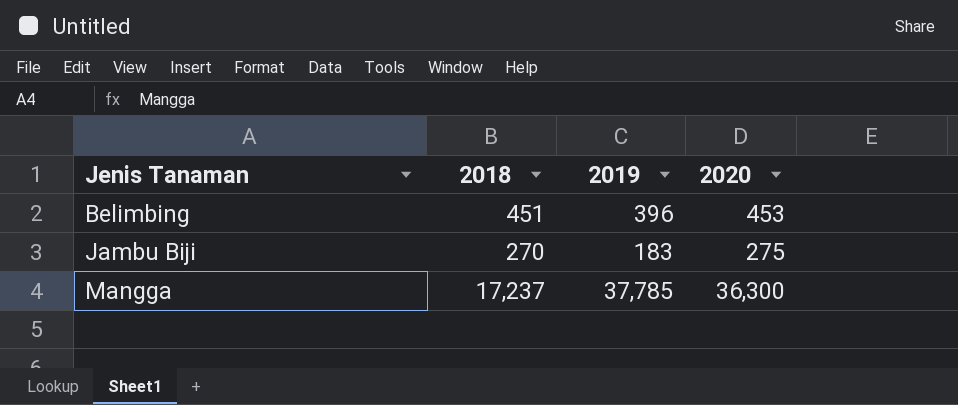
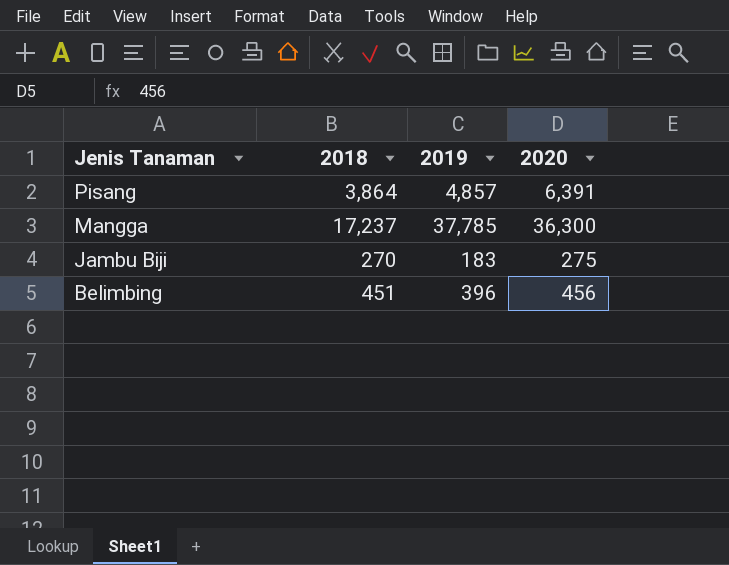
row order: Jenis Tanaman ascending -> Jenis Tanaman descending
row Pisang: none -> 3,864 | 4,857 | 6,391
Belimbing | 2020: 453 -> 456

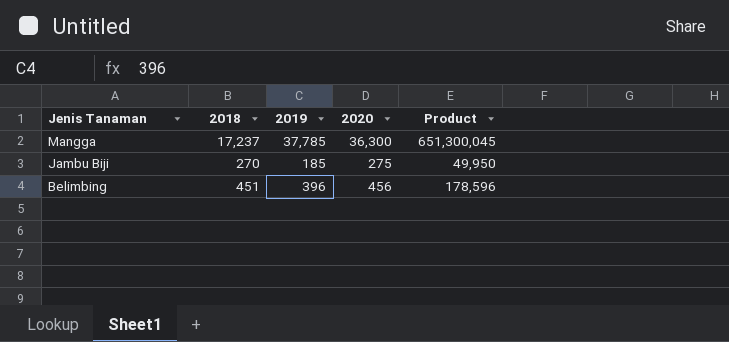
column Product | formula: none -> [2018] * [2019]
row Pisang: 3,864 | 4,857 | 6,391 -> none
Jambu Biji | 2019: 183 -> 185

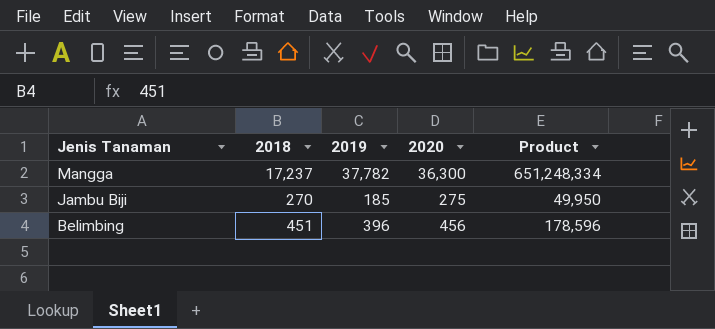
Mangga | 2019: 37,785 -> 37,782
Mangga | Product: 651,300,045 -> 651,248,334

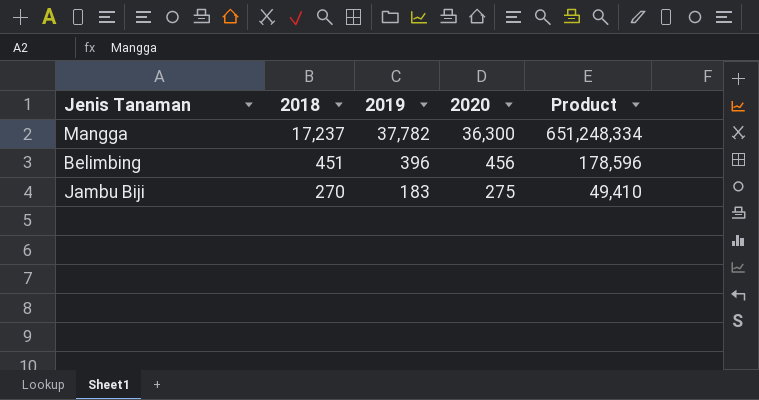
row order: Jenis Tanaman descending -> 2018 descending
Jambu Biji | 2019: 185 -> 183
Jambu Biji | Product: 49,950 -> 49,410

